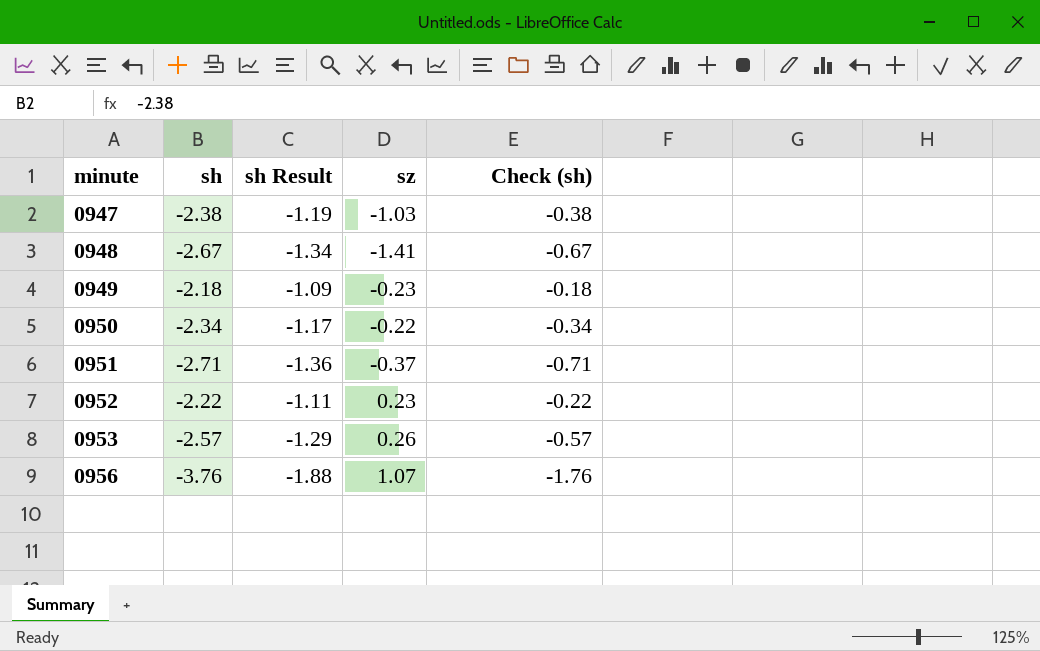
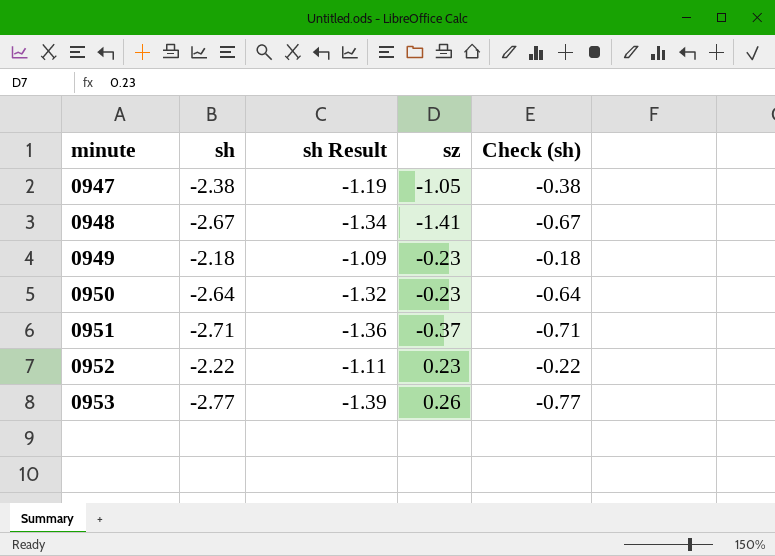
row 0956: -3.76 | -1.88 | 1.07 | -1.76 -> none
0947 | sz: -1.03 -> -1.05
0950 | sh: -2.34 -> -2.64
0950 | sh Result: -1.17 -> -1.32
0950 | sz: -0.22 -> -0.23
0950 | Check (sh): -0.34 -> -0.64
0953 | sh: -2.57 -> -2.77
0953 | sh Result: -1.29 -> -1.39
0953 | Check (sh): -0.57 -> -0.77

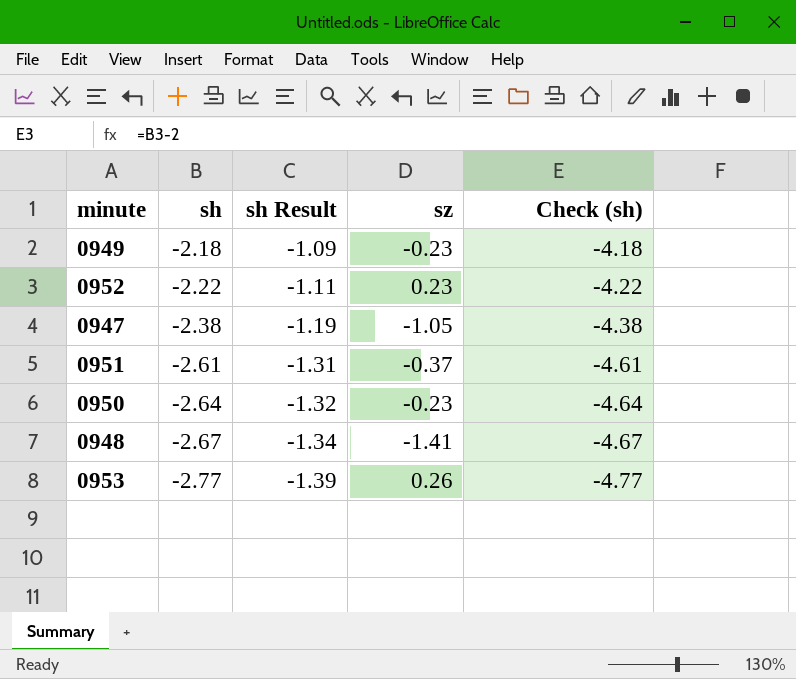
row order: minute ascending -> sh descending
column Check (sh) | formula: [sh] + 2 -> [sh] - 2
0951 | sh: -2.71 -> -2.61
0951 | sh Result: -1.36 -> -1.31

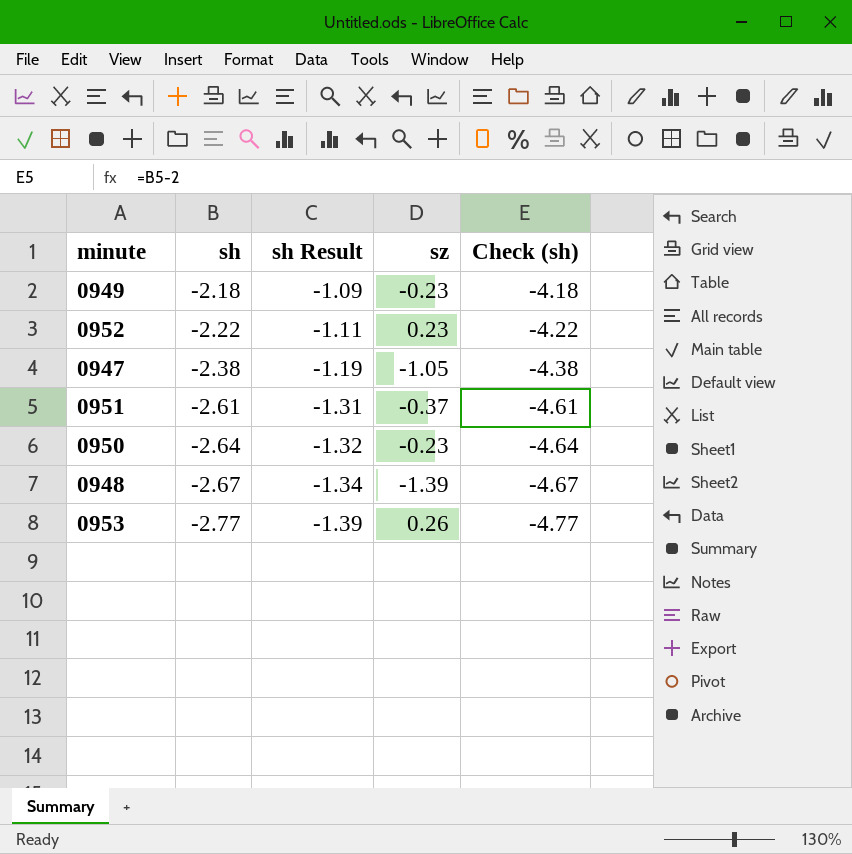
0948 | sz: -1.41 -> -1.39

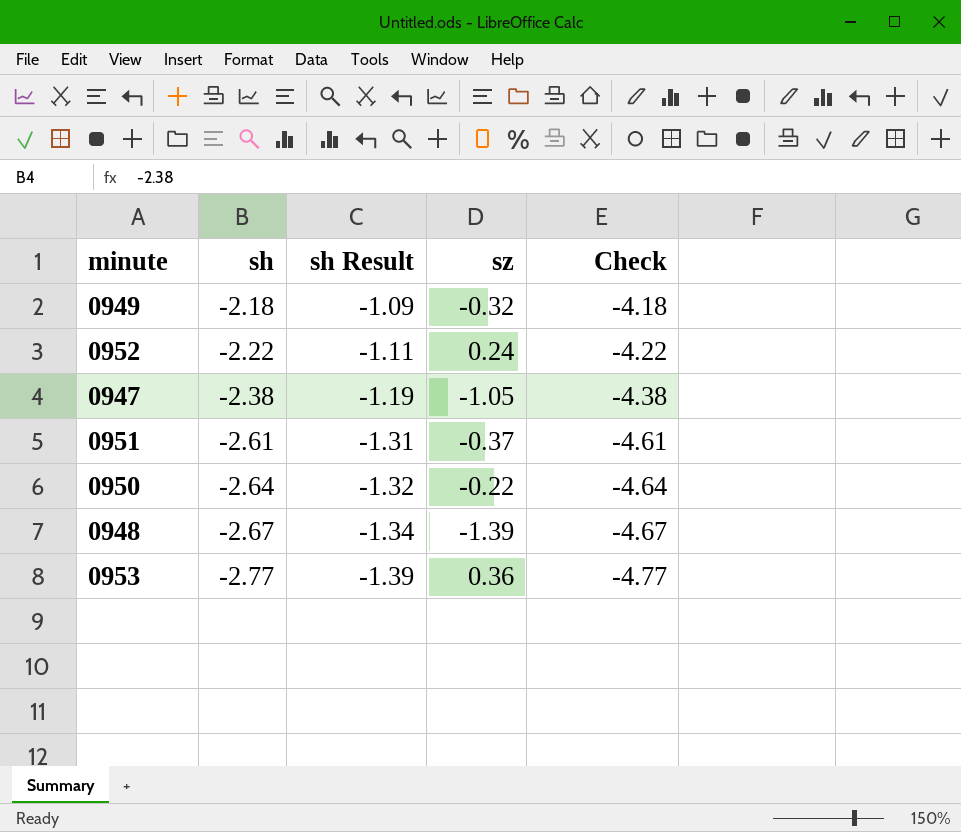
column name: Check (sh) -> Check
0949 | sz: -0.23 -> -0.32
0952 | sz: 0.23 -> 0.24
0950 | sz: -0.23 -> -0.22
0953 | sz: 0.26 -> 0.36

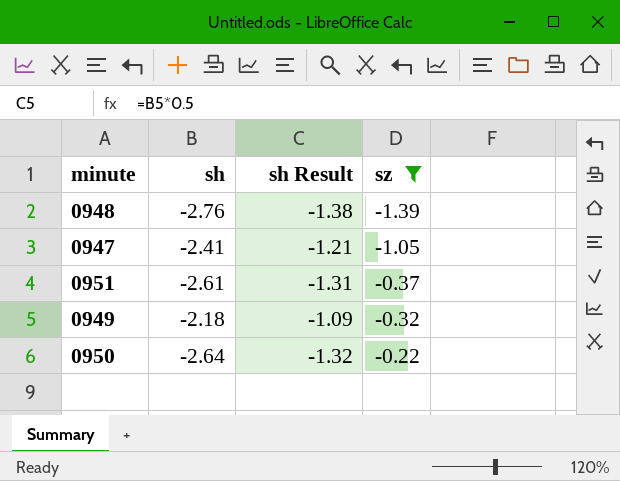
filter: none -> sz <= -0.22
row order: sh descending -> sz ascending
column Check | formula: [sh] - 2 -> none
0948 | sh: -2.67 -> -2.76
0948 | sh Result: -1.34 -> -1.38
0947 | sh: -2.38 -> -2.41
0947 | sh Result: -1.19 -> -1.21

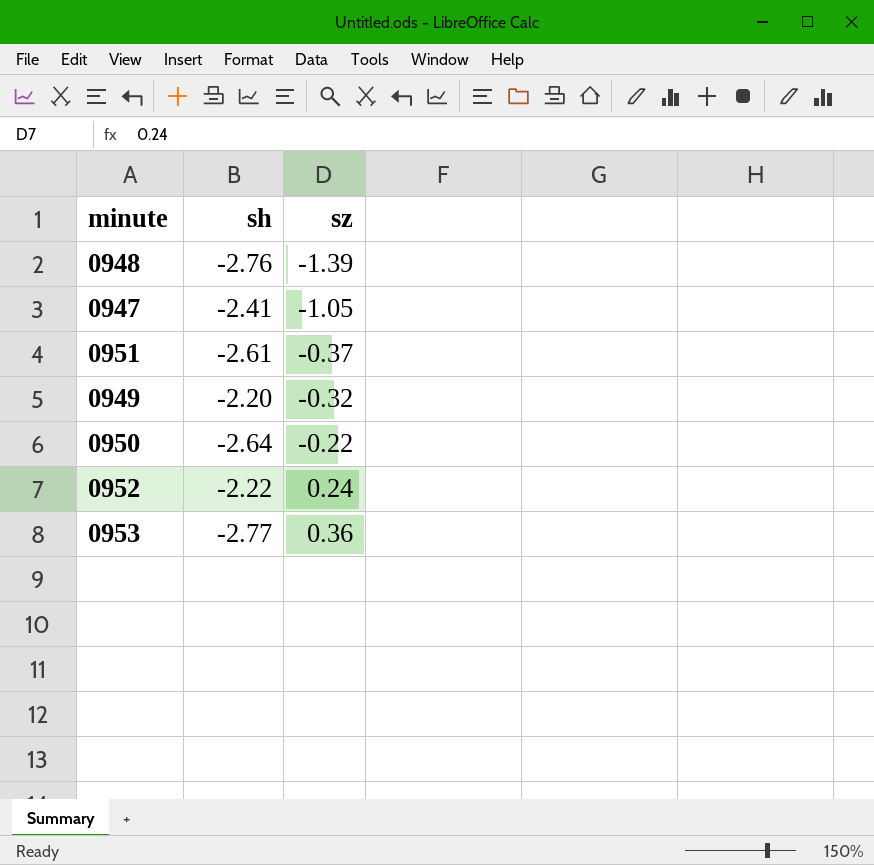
filter: sz <= -0.22 -> none
column sh Result | formula: [sh] * 0.5 -> none
0949 | sh: -2.18 -> -2.20

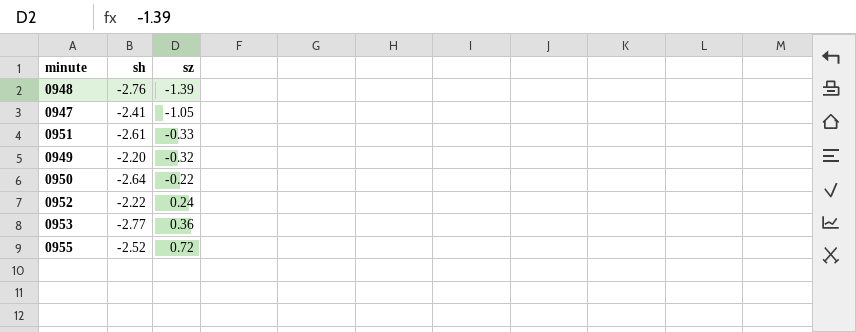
0951 | sz: -0.37 -> -0.33
row 0955: none -> -2.52 | 0.72

